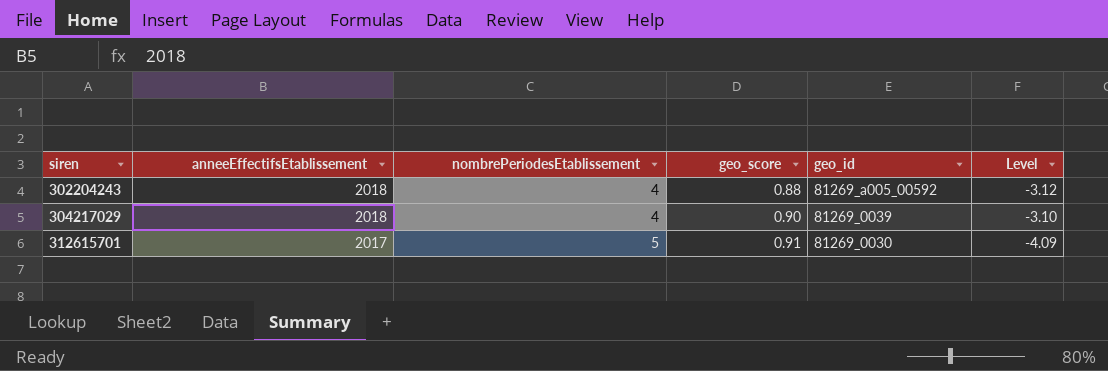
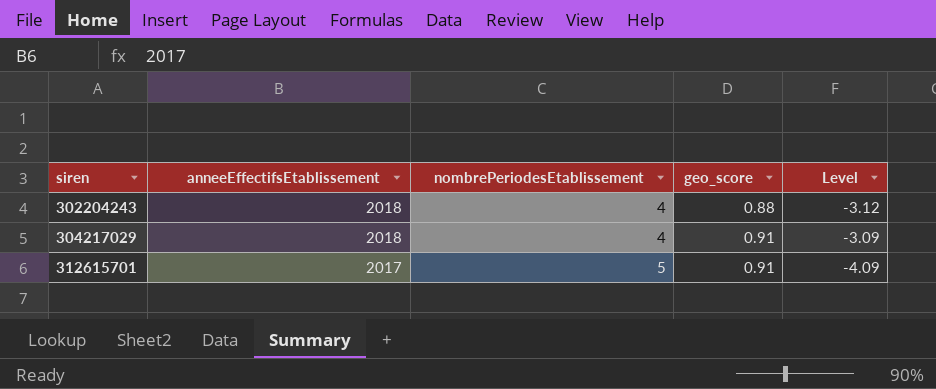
column geo_id | position: 5 -> none
304217029 | geo_score: 0.90 -> 0.91
304217029 | Level: -3.10 -> -3.09

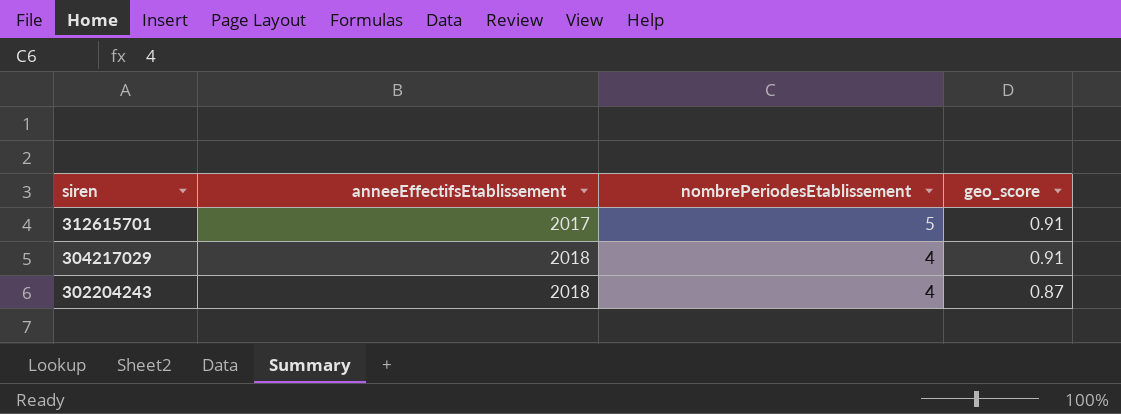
row order: siren ascending -> siren descending
column Level | formula: [geo_score] - [nombrePeriodesEtablissement] -> none
302204243 | geo_score: 0.88 -> 0.87

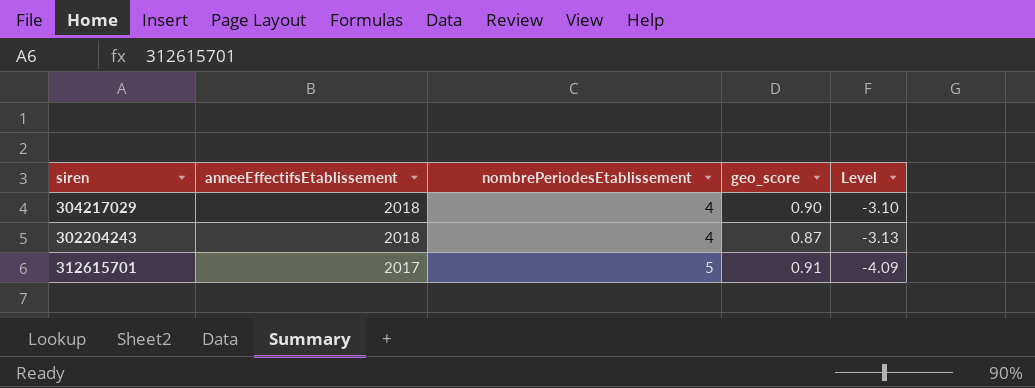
row order: siren descending -> anneeEffectifsEtablissement descending
column Level | formula: none -> [geo_score] - [nombrePeriodesEtablissement]
304217029 | geo_score: 0.91 -> 0.90

